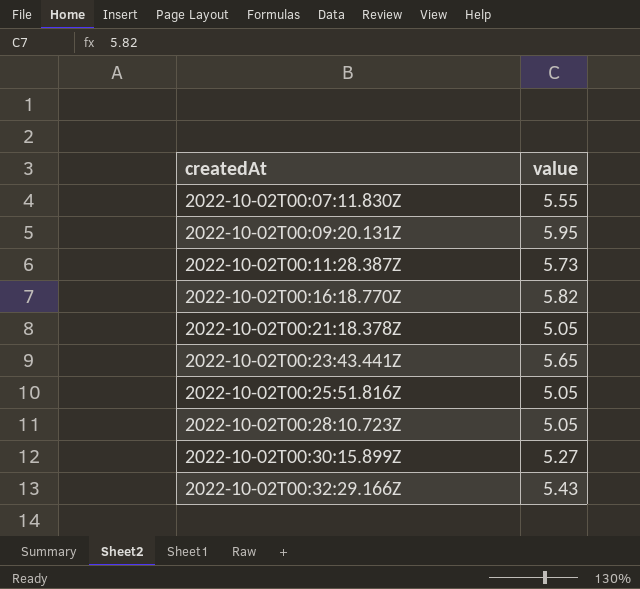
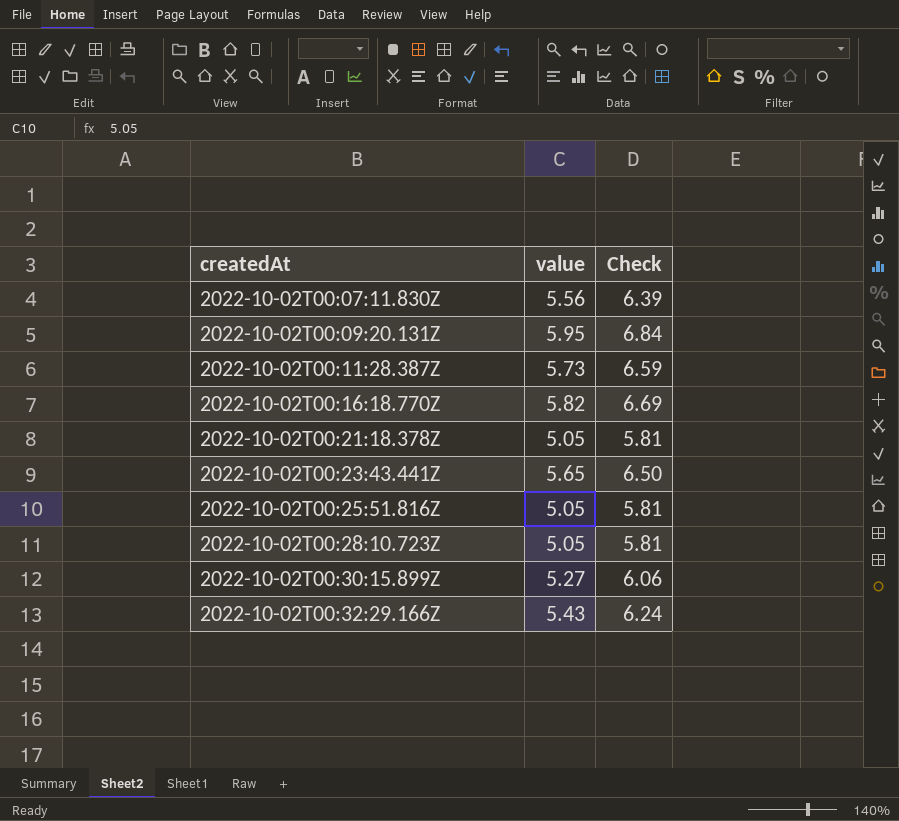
column Check | formula: none -> [value] * 1.15
2022-10-02T00:07:11.830Z | value: 5.55 -> 5.56

